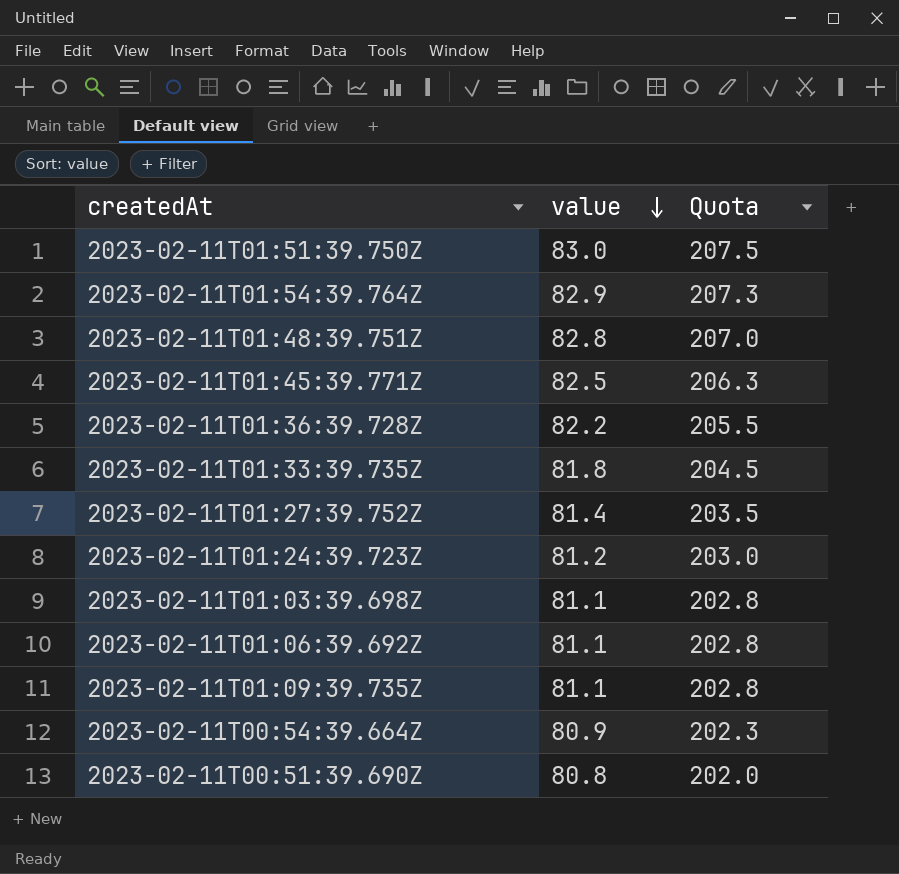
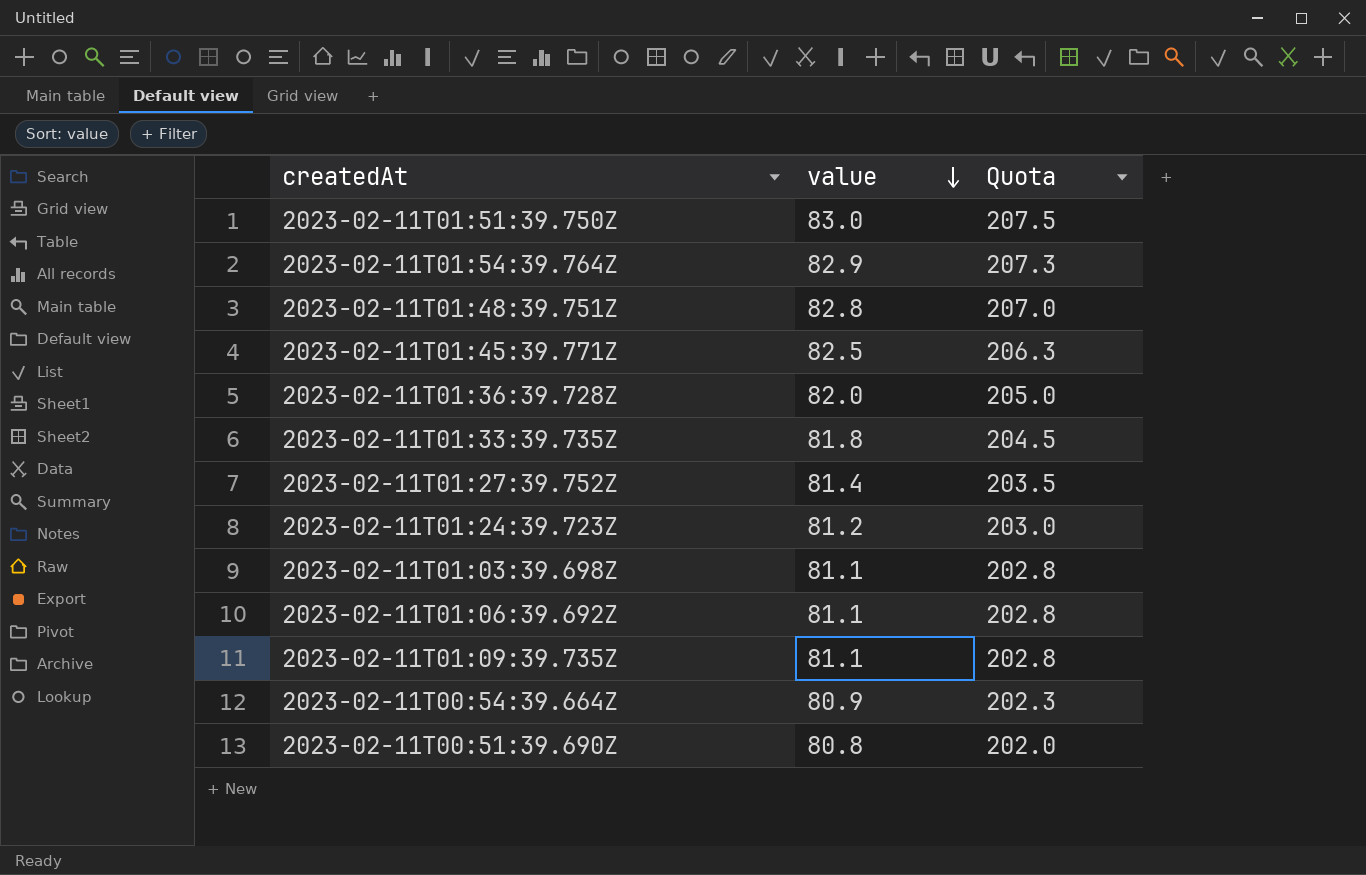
2023-02-11T01:36:39.728Z | value: 82.2 -> 82.0
2023-02-11T01:36:39.728Z | Quota: 205.5 -> 205.0

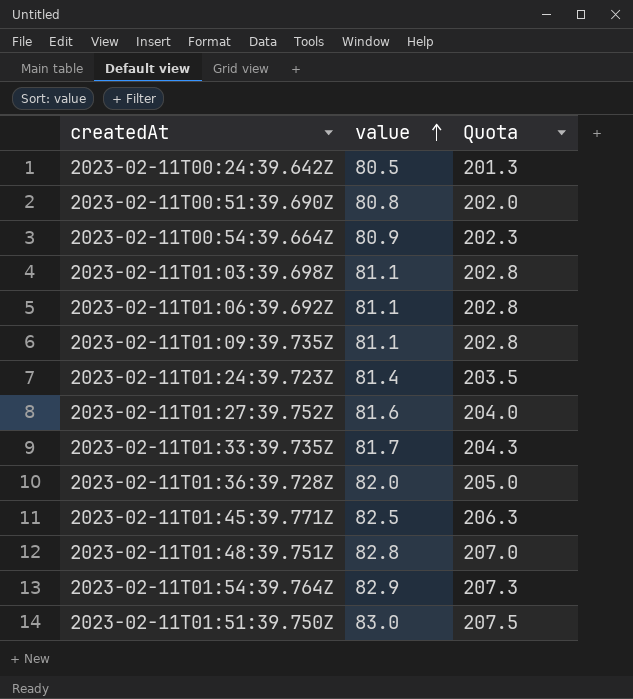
row order: value descending -> value ascending
row 2023-02-11T00:24:39.642Z: none -> 80.5 | 201.3
2023-02-11T01:24:39.723Z | value: 81.2 -> 81.4
2023-02-11T01:24:39.723Z | Quota: 203.0 -> 203.5
2023-02-11T01:27:39.752Z | value: 81.4 -> 81.6
2023-02-11T01:27:39.752Z | Quota: 203.5 -> 204.0
2023-02-11T01:33:39.735Z | value: 81.8 -> 81.7
2023-02-11T01:33:39.735Z | Quota: 204.5 -> 204.3

